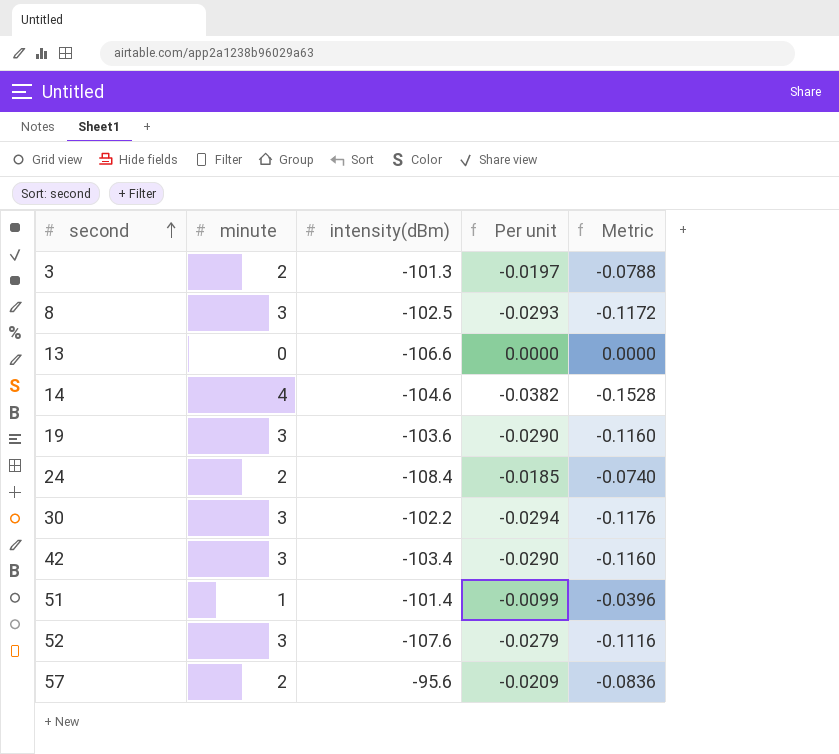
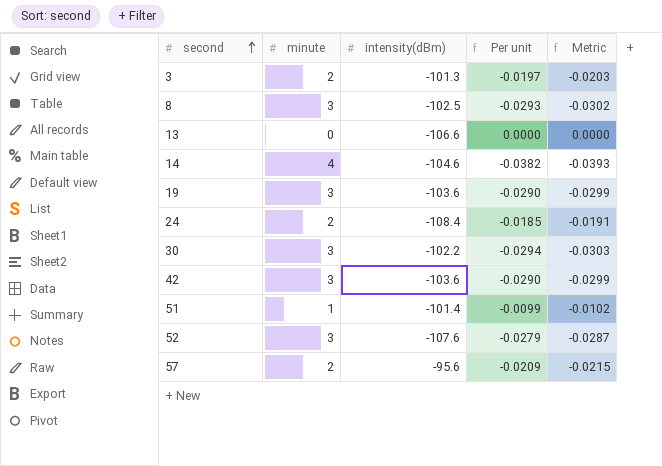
column Metric | formula: [Per unit] * 4 -> [Per unit] * 1.03
42 | intensity(dBm): -103.4 -> -103.6

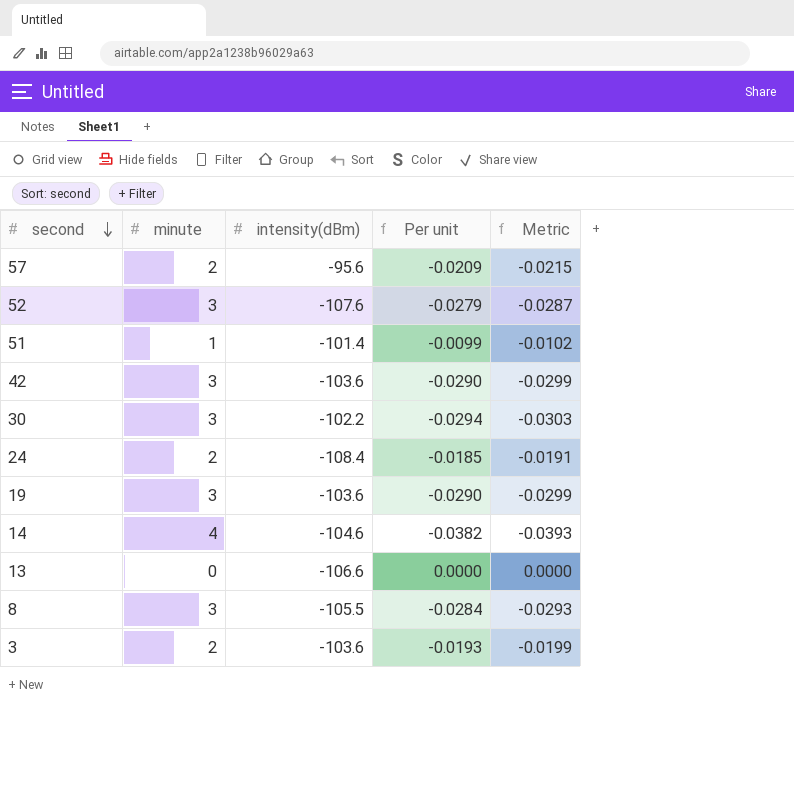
row order: second ascending -> second descending
8 | intensity(dBm): -102.5 -> -105.5
8 | Per unit: -0.0293 -> -0.0284
8 | Metric: -0.0302 -> -0.0293
3 | intensity(dBm): -101.3 -> -103.6
3 | Per unit: -0.0197 -> -0.0193
3 | Metric: -0.0203 -> -0.0199

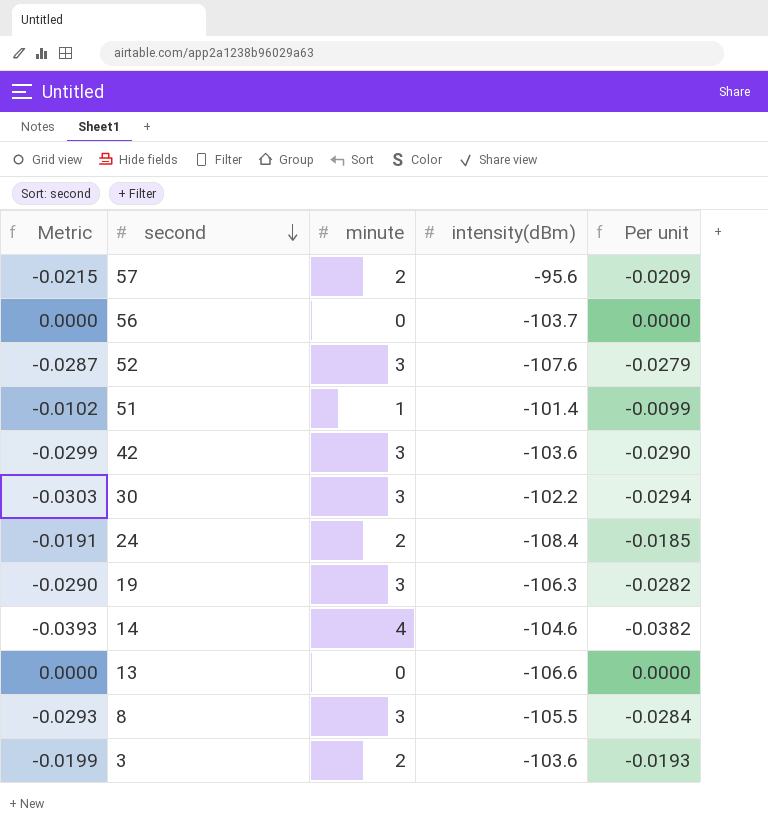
column Metric | position: 5 -> 1
row 56: none -> 0.0000 | 0 | -103.7 | 0.0000
19 | Metric: -0.0299 -> -0.0290
19 | intensity(dBm): -103.6 -> -106.3
19 | Per unit: -0.0290 -> -0.0282

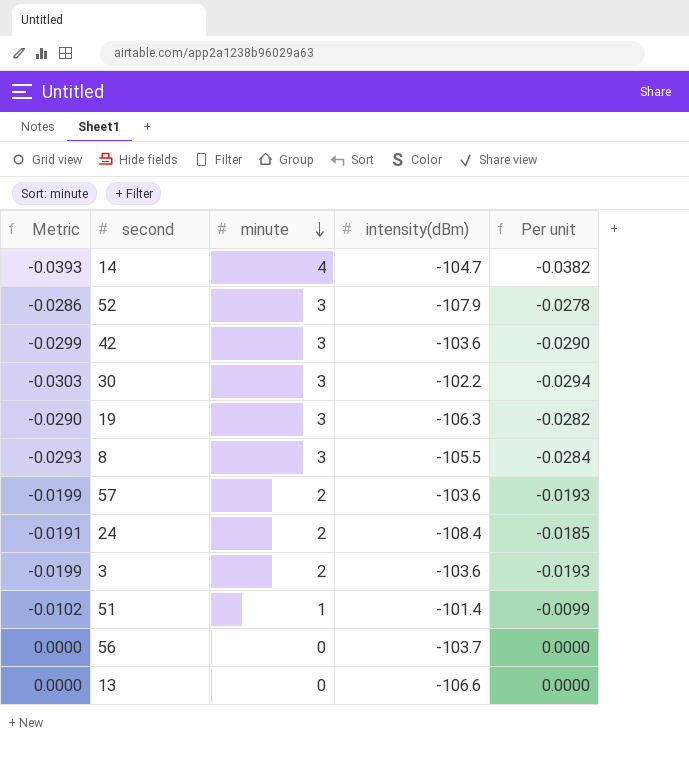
row order: second descending -> minute descending
14 | intensity(dBm): -104.6 -> -104.7
52 | Metric: -0.0287 -> -0.0286
52 | intensity(dBm): -107.6 -> -107.9
52 | Per unit: -0.0279 -> -0.0278
57 | Metric: -0.0215 -> -0.0199
57 | intensity(dBm): -95.6 -> -103.6
57 | Per unit: -0.0209 -> -0.0193

